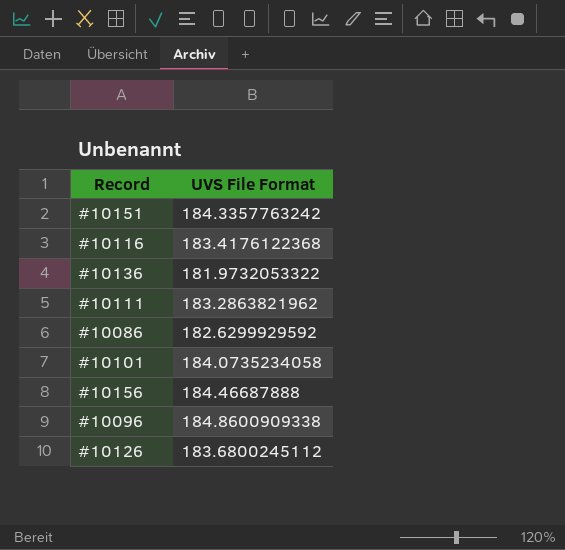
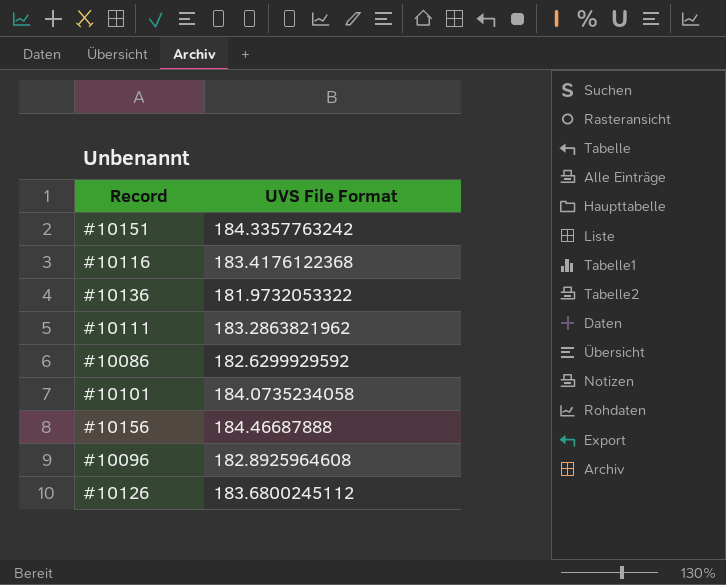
#10096 | UVS File Format: 184.8600909338 -> 182.8925964608

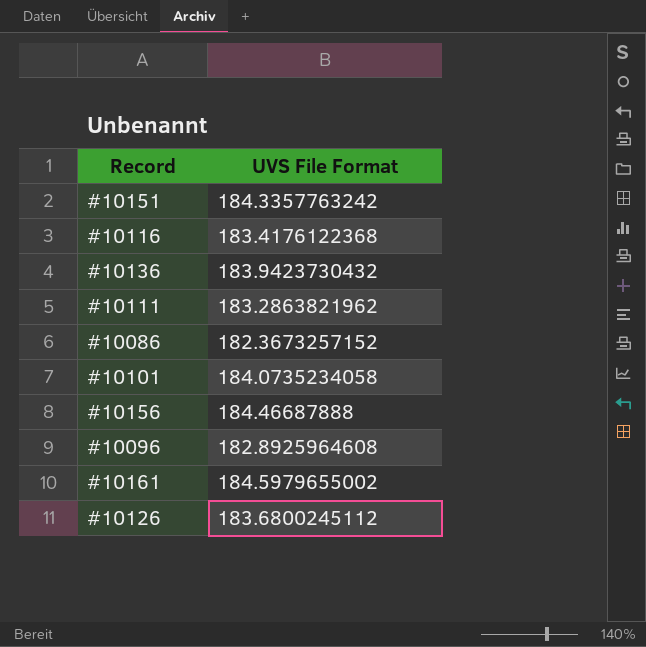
#10136 | UVS File Format: 181.9732053322 -> 183.9423730432
#10086 | UVS File Format: 182.6299929592 -> 182.3673257152
row #10161: none -> 184.5979655002

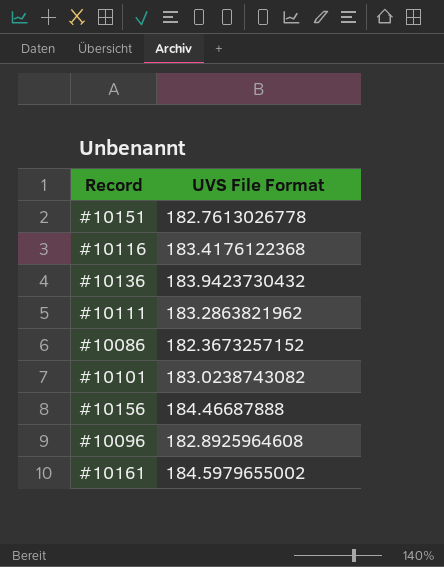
row #10126: 183.6800245112 -> none
#10151 | UVS File Format: 184.3357763242 -> 182.7613026778
#10101 | UVS File Format: 184.0735234058 -> 183.0238743082

